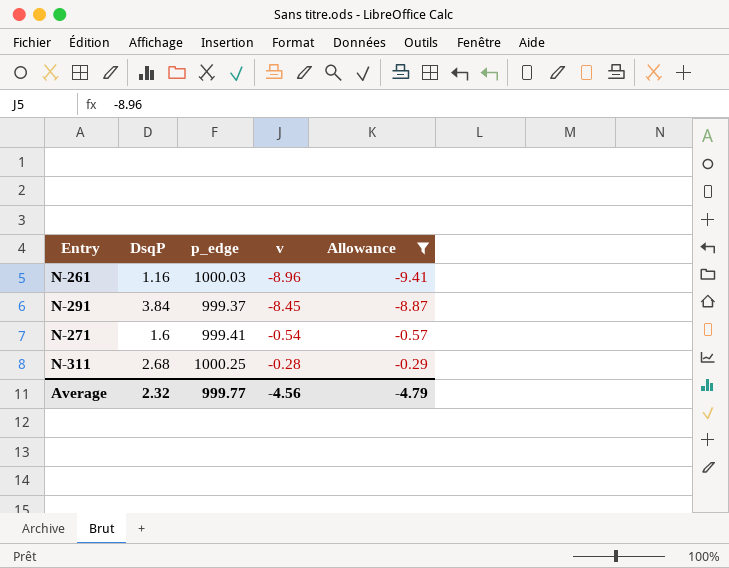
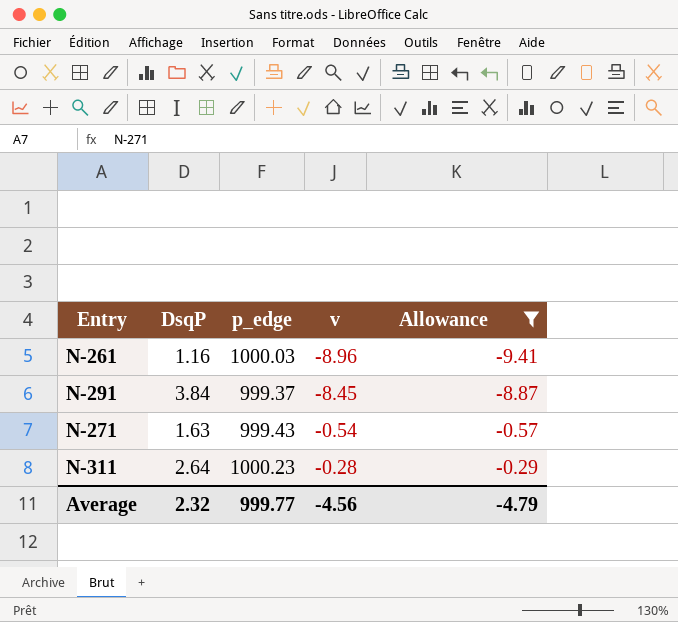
N-271 | DsqP: 1.6 -> 1.63
N-271 | p_edge: 999.41 -> 999.43
N-311 | DsqP: 2.68 -> 2.64
N-311 | p_edge: 1000.25 -> 1000.23

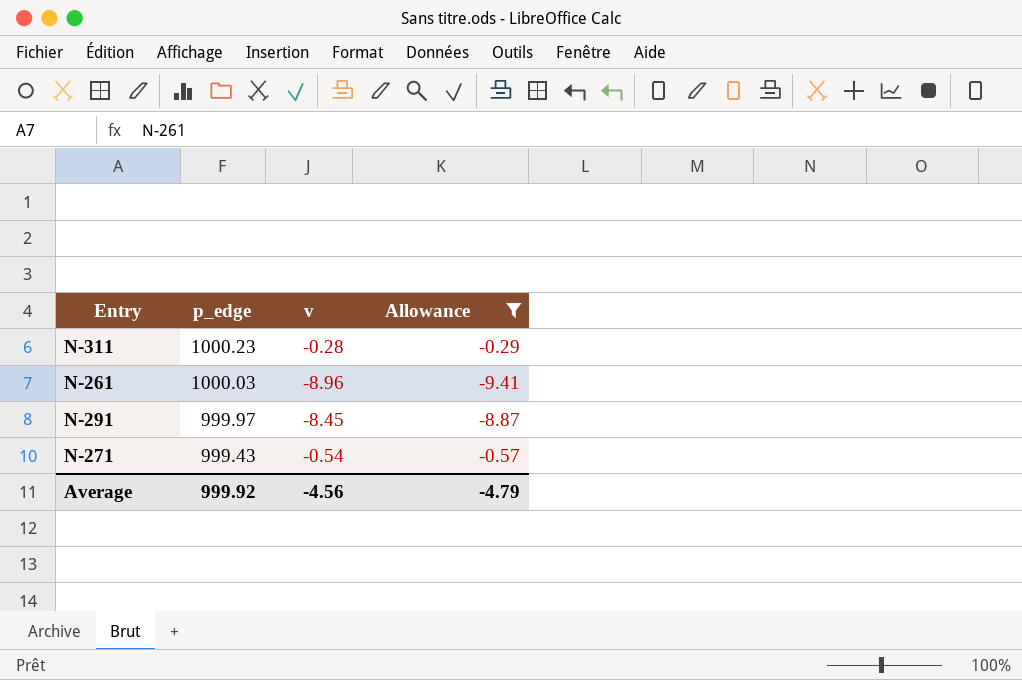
row order: v ascending -> p_edge descending
column DsqP | position: 2 -> none
N-291 | p_edge: 999.37 -> 999.97
Average | p_edge: 999.77 -> 999.92

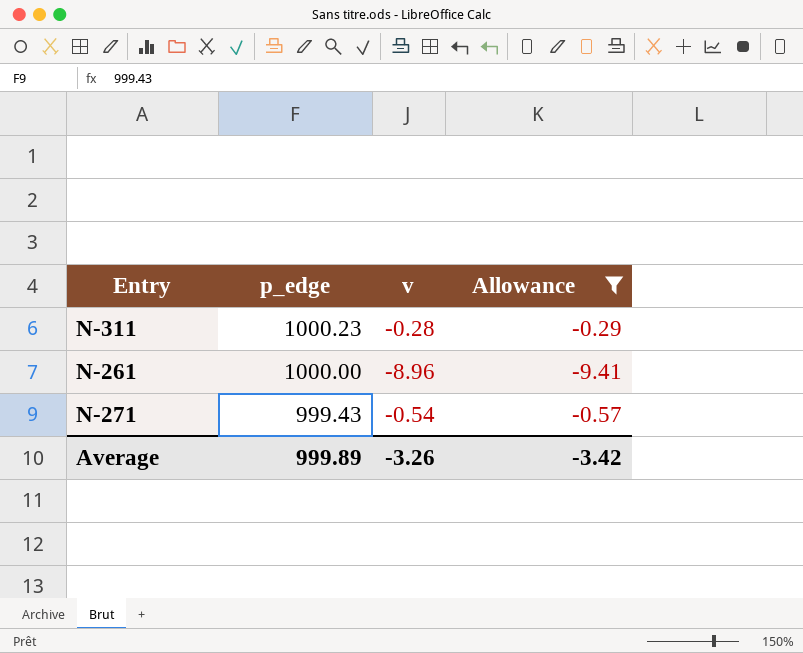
row N-291: 999.97 | -8.45 | -8.87 -> none
N-261 | p_edge: 1000.03 -> 1000.00
Average | p_edge: 999.92 -> 999.89
Average | v: -4.56 -> -3.26
Average | Allowance: -4.79 -> -3.42

